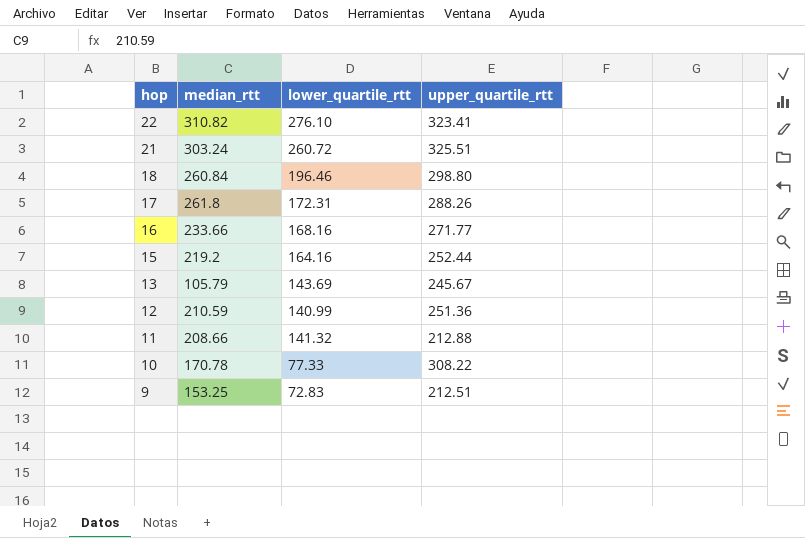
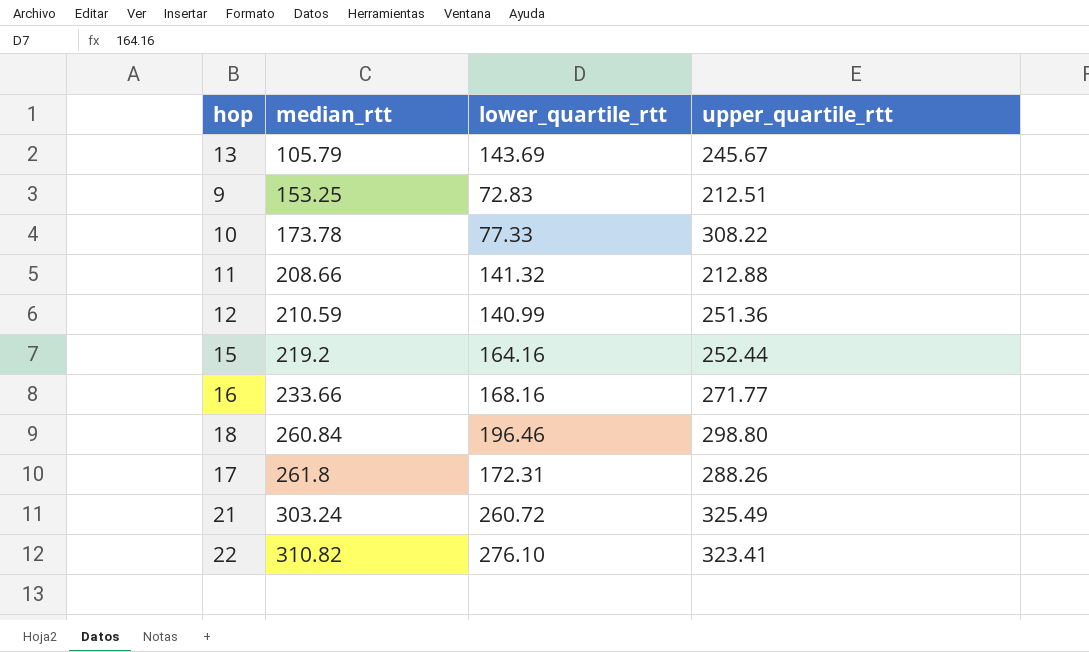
row order: hop descending -> median_rtt ascending
10 | median_rtt: 170.78 -> 173.78
21 | upper_quartile_rtt: 325.51 -> 325.49

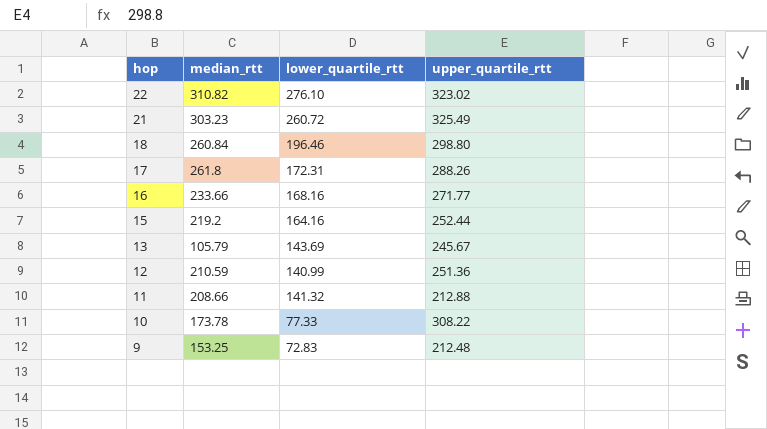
row order: median_rtt ascending -> hop descending
22 | upper_quartile_rtt: 323.41 -> 323.02
21 | median_rtt: 303.24 -> 303.23
9 | upper_quartile_rtt: 212.51 -> 212.48

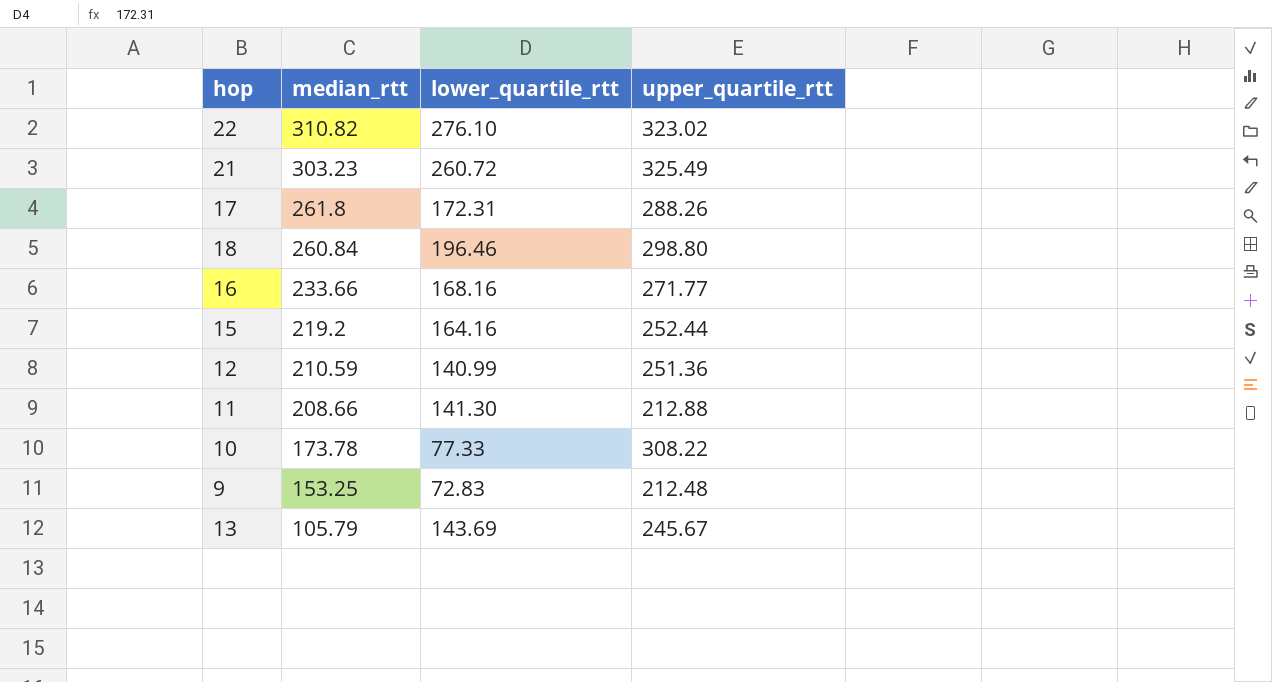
row order: hop descending -> median_rtt descending
11 | lower_quartile_rtt: 141.32 -> 141.30

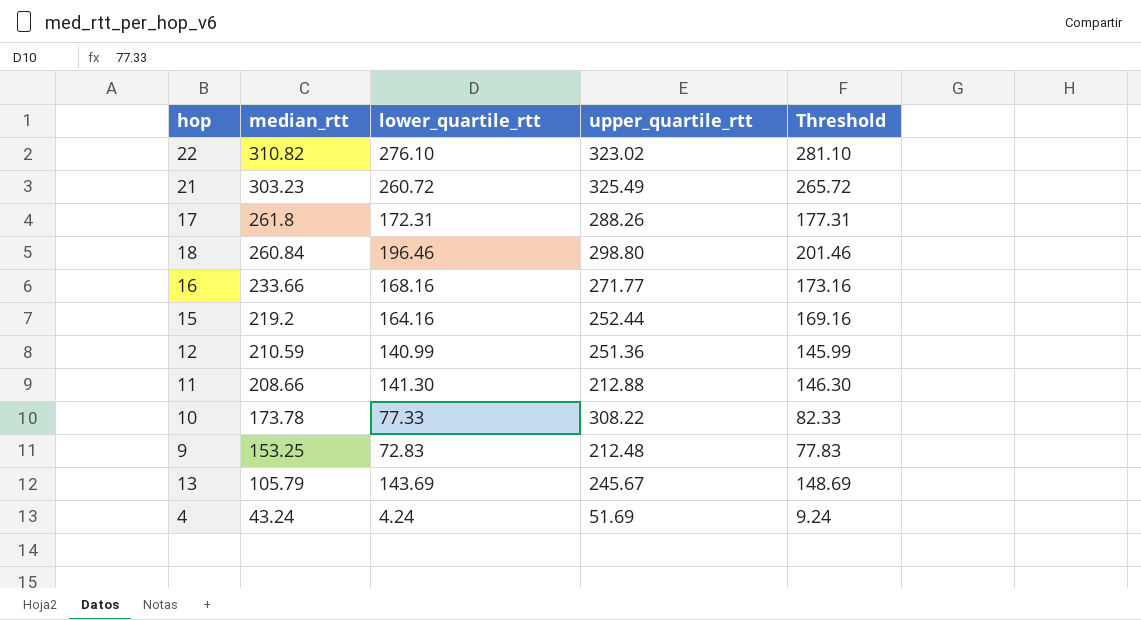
column Threshold | formula: none -> [lower_quartile_rtt] + 5
row 4: none -> 43.24 | 4.24 | 51.69 | 9.24

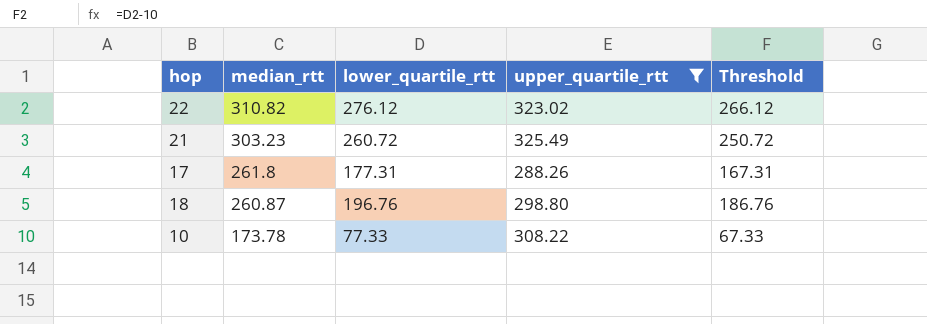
filter: none -> upper_quartile_rtt >= 288.26
column Threshold | formula: [lower_quartile_rtt] + 5 -> [lower_quartile_rtt] - 10
22 | lower_quartile_rtt: 276.10 -> 276.12
17 | lower_quartile_rtt: 172.31 -> 177.31
18 | median_rtt: 260.84 -> 260.87
18 | lower_quartile_rtt: 196.46 -> 196.76

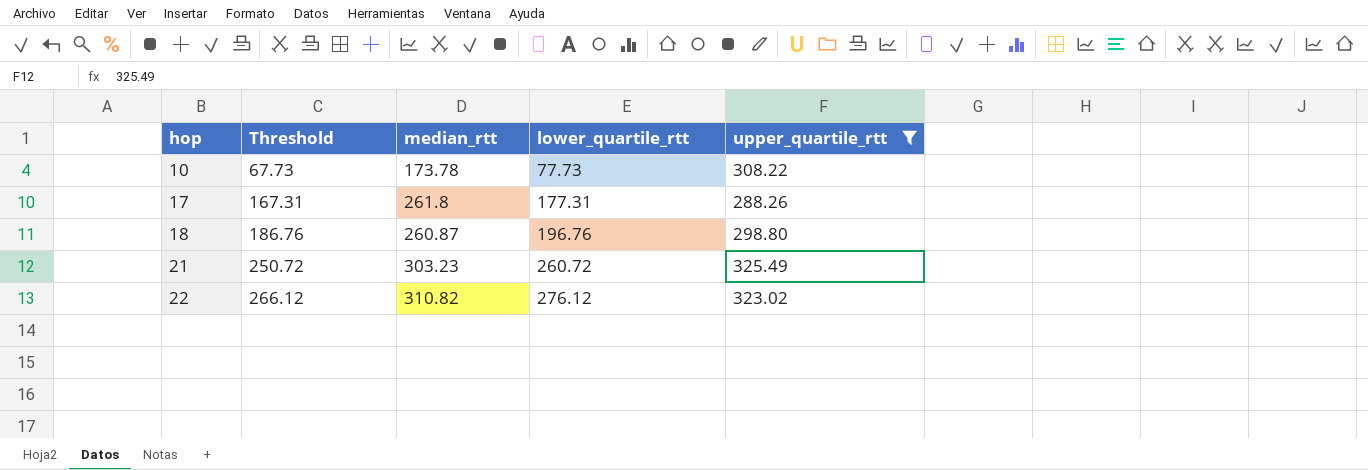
row order: median_rtt descending -> hop ascending
column Threshold | position: 5 -> 2
10 | Threshold: 67.33 -> 67.73
10 | lower_quartile_rtt: 77.33 -> 77.73

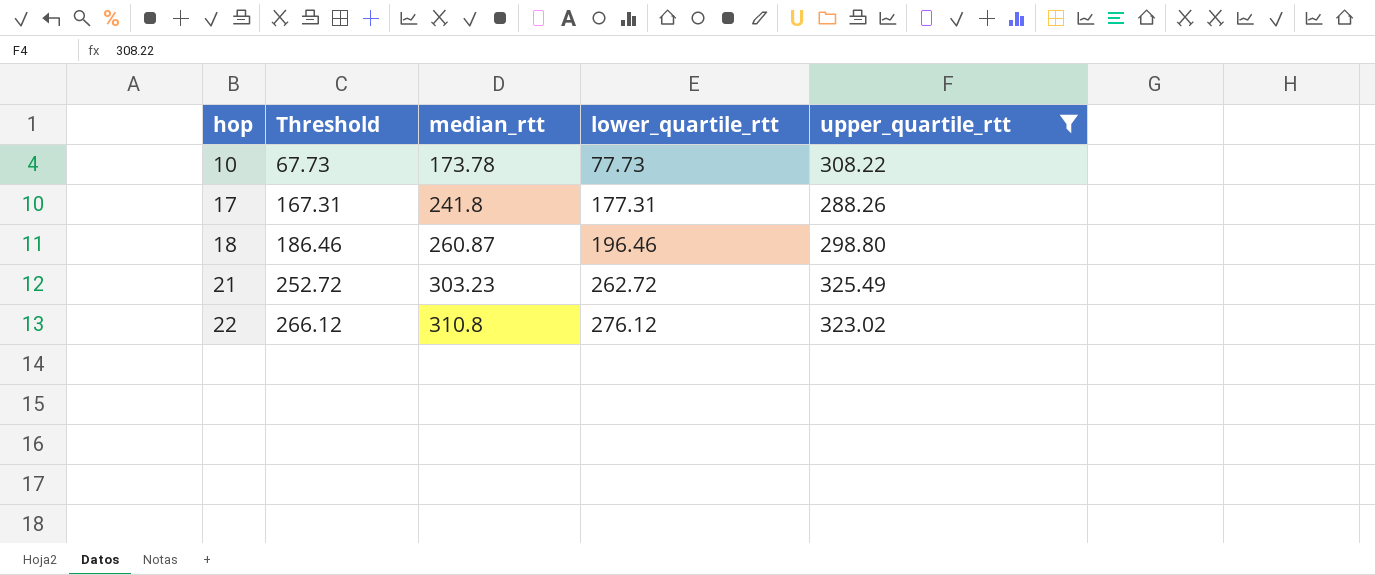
17 | median_rtt: 261.8 -> 241.8
18 | Threshold: 186.76 -> 186.46
18 | lower_quartile_rtt: 196.76 -> 196.46
21 | Threshold: 250.72 -> 252.72
21 | lower_quartile_rtt: 260.72 -> 262.72
22 | median_rtt: 310.82 -> 310.8

